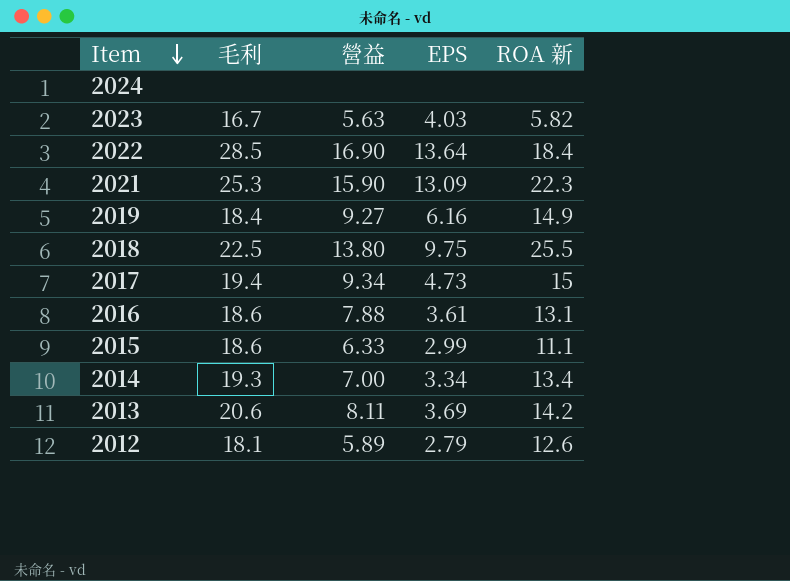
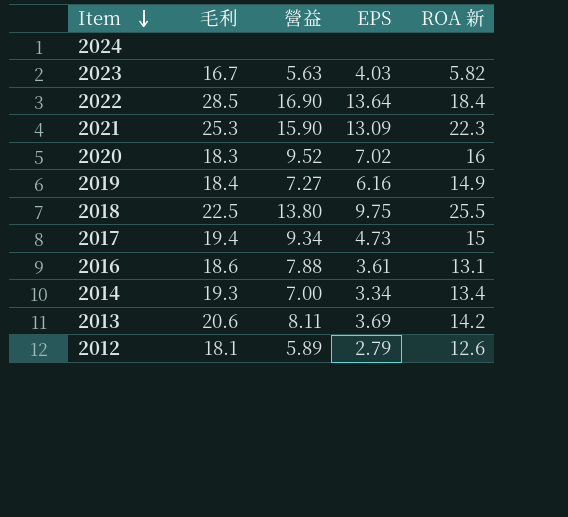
row 2015: 18.6 | 6.33 | 2.99 | 11.1 -> none
row 2020: none -> 18.3 | 9.52 | 7.02 | 16
2019 | 營益: 9.27 -> 7.27

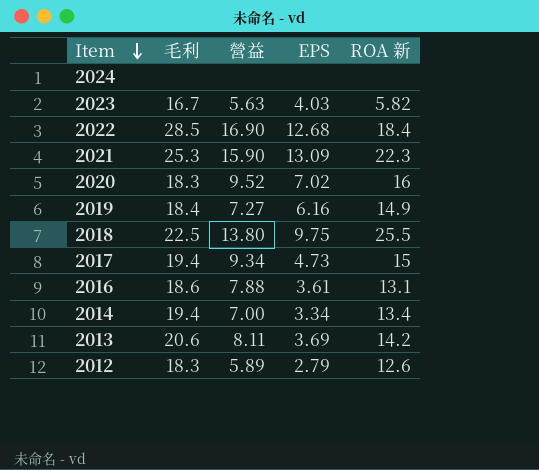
2022 | EPS: 13.64 -> 12.68
2014 | 毛利: 19.3 -> 19.4
2012 | 毛利: 18.1 -> 18.3

